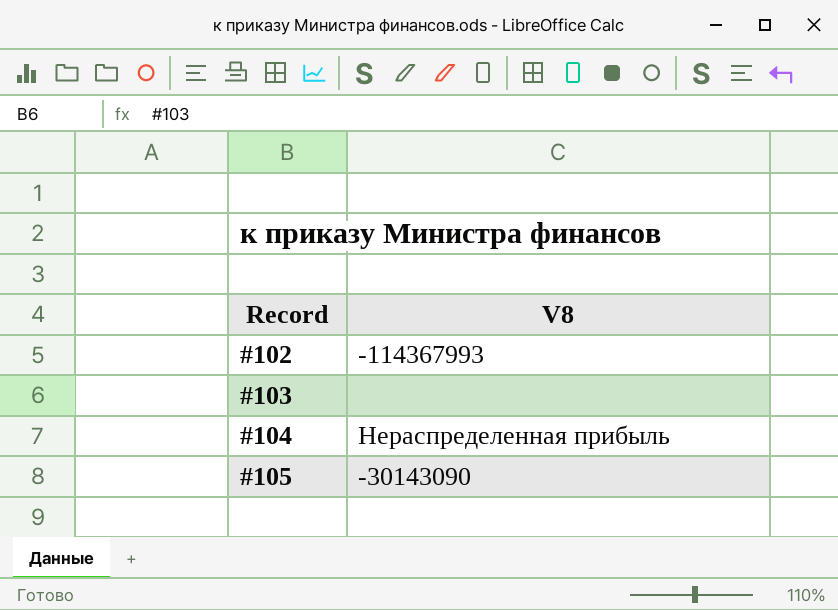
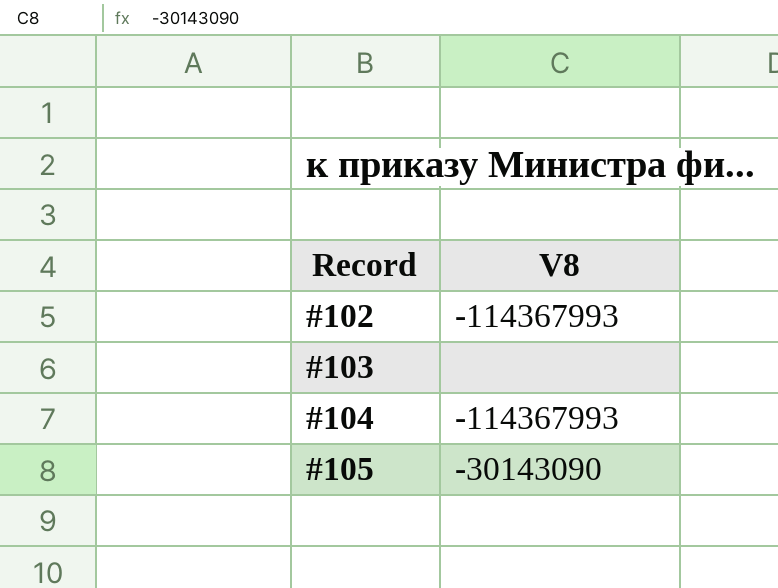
#104 | V8: Нераспределенная прибыль -> -114367993

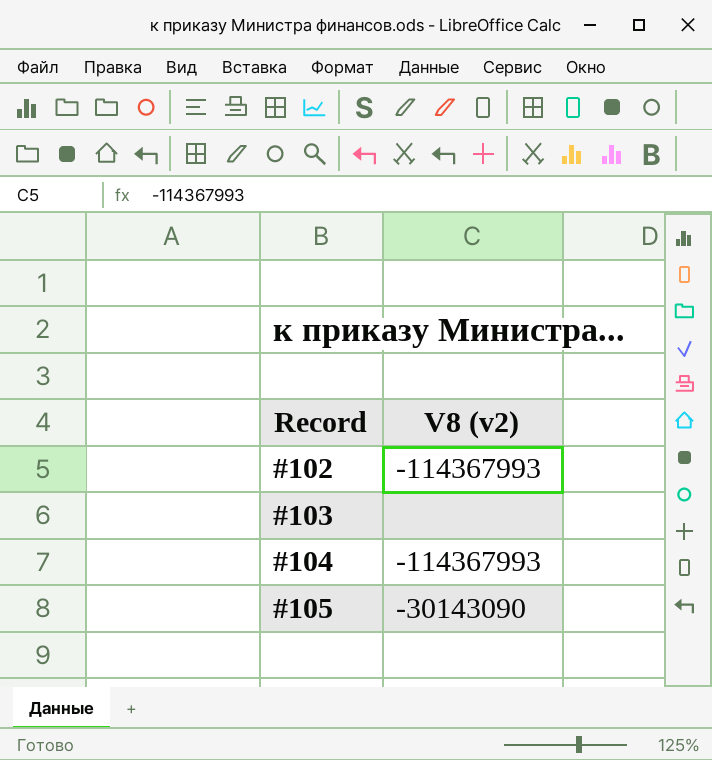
column name: V8 -> V8 (v2)

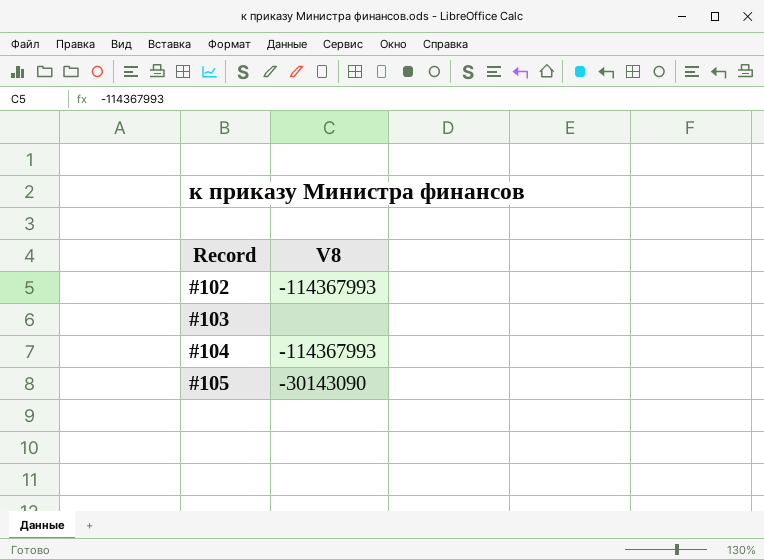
column name: V8 (v2) -> V8

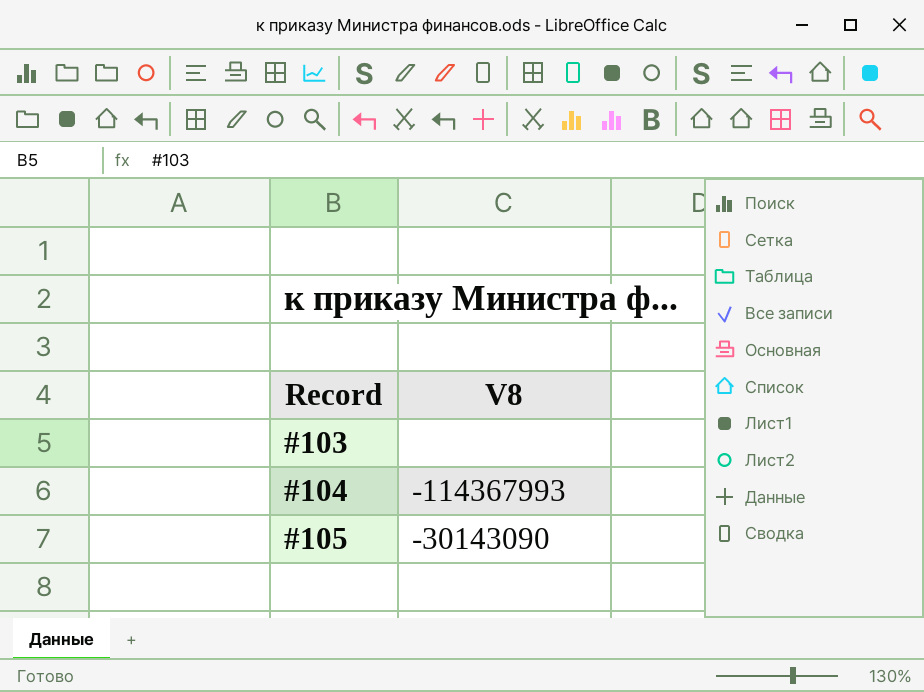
row #102: -114367993 -> none

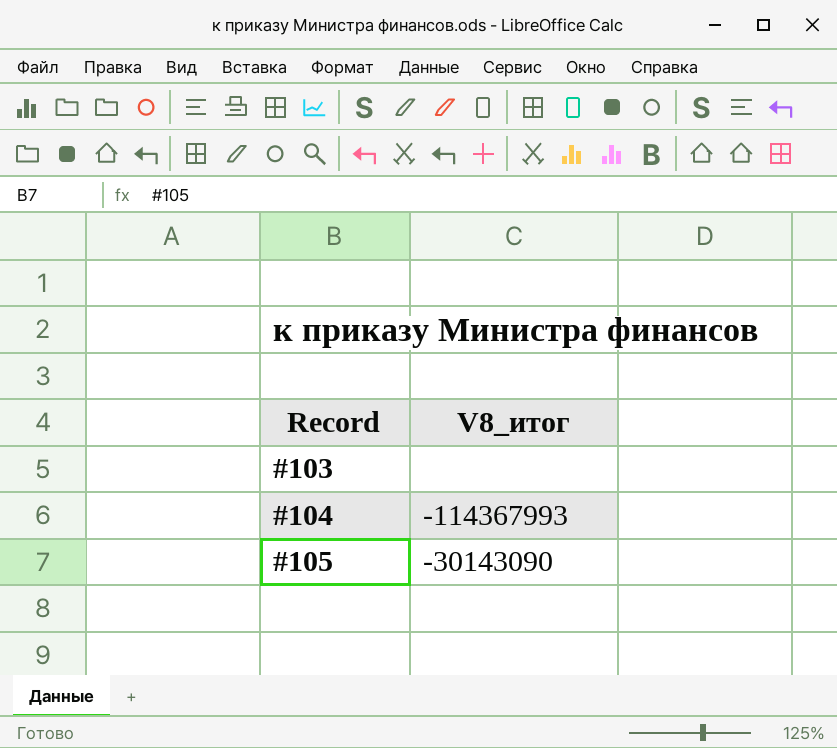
column name: V8 -> V8_итог

